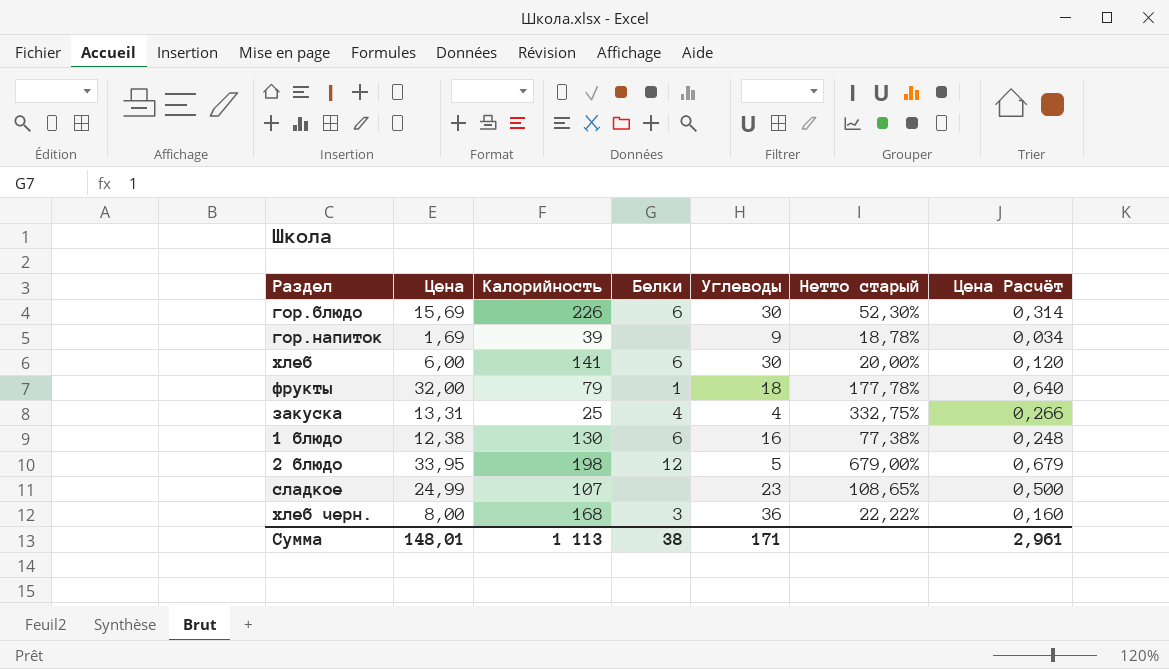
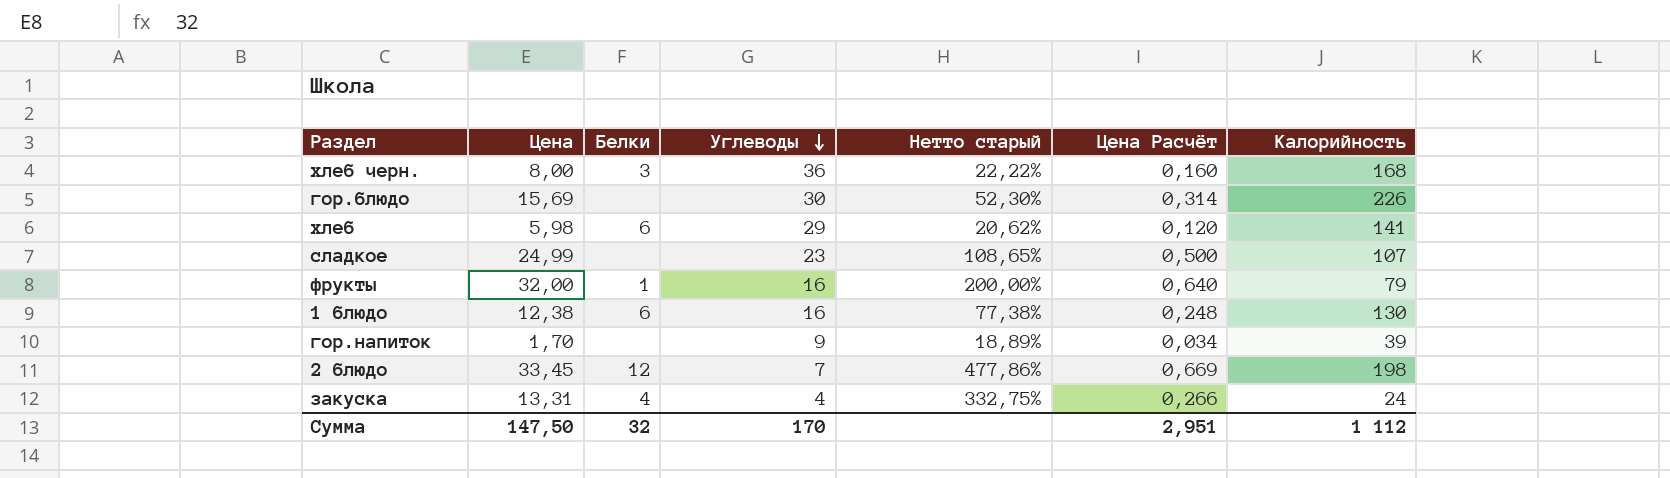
row order: none -> Углеводы descending
column Калорийность | position: 3 -> 7
гор.блюдо | Белки: 6 -> none
хлеб | Цена: 6,00 -> 5,98
хлеб | Углеводы: 30 -> 29
хлеб | Нетто старый: 20,00% -> 20,62%
фрукты | Углеводы: 18 -> 16
фрукты | Нетто старый: 177,78% -> 200,00%
гор.напиток | Цена: 1,69 -> 1,70
гор.напиток | Нетто старый: 18,78% -> 18,89%
2 блюдо | Цена: 33,95 -> 33,45
2 блюдо | Углеводы: 5 -> 7
2 блюдо | Нетто старый: 679,00% -> 477,86%
2 блюдо | Цена Расчёт: 0,679 -> 0,669
закуска | Калорийность: 25 -> 24
Сумма | Цена: 148,01 -> 147,50
Сумма | Белки: 38 -> 32
Сумма | Углеводы: 171 -> 170
Сумма | Цена Расчёт: 2,961 -> 2,951
Сумма | Калорийность: 1 113 -> 1 112

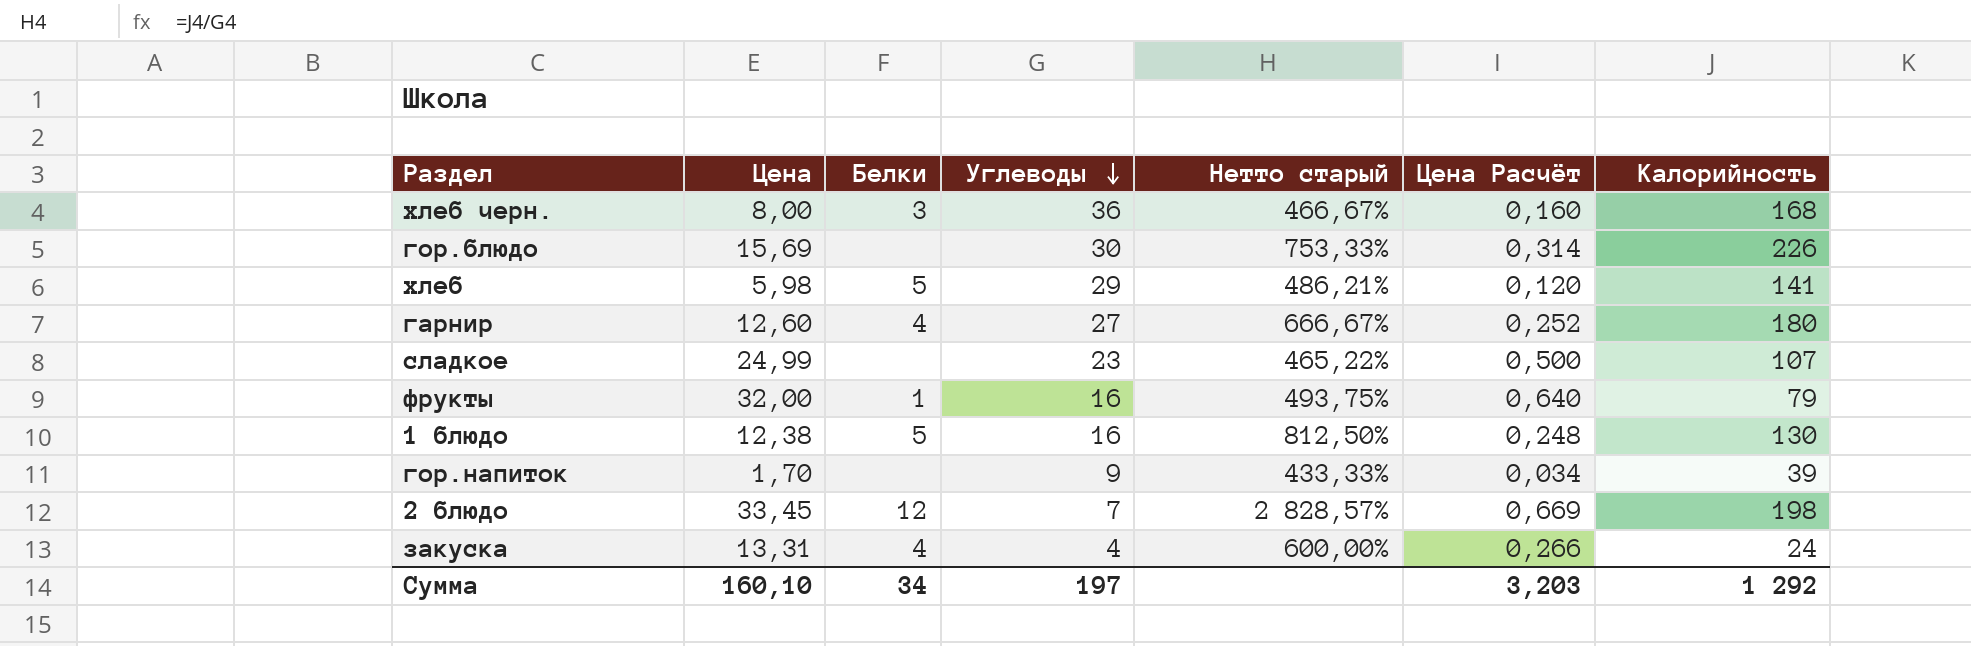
column Нетто старый | formula: [Цена] / [Углеводы] -> [Калорийность] / [Углеводы]
хлеб | Белки: 6 -> 5
row гарнир: none -> 12,60 | 4 | 27 | 666,67% | 0,252 | 180
1 блюдо | Белки: 6 -> 5
Сумма | Цена: 147,50 -> 160,10
Сумма | Белки: 32 -> 34
Сумма | Углеводы: 170 -> 197
Сумма | Цена Расчёт: 2,951 -> 3,203
Сумма | Калорийность: 1 112 -> 1 292

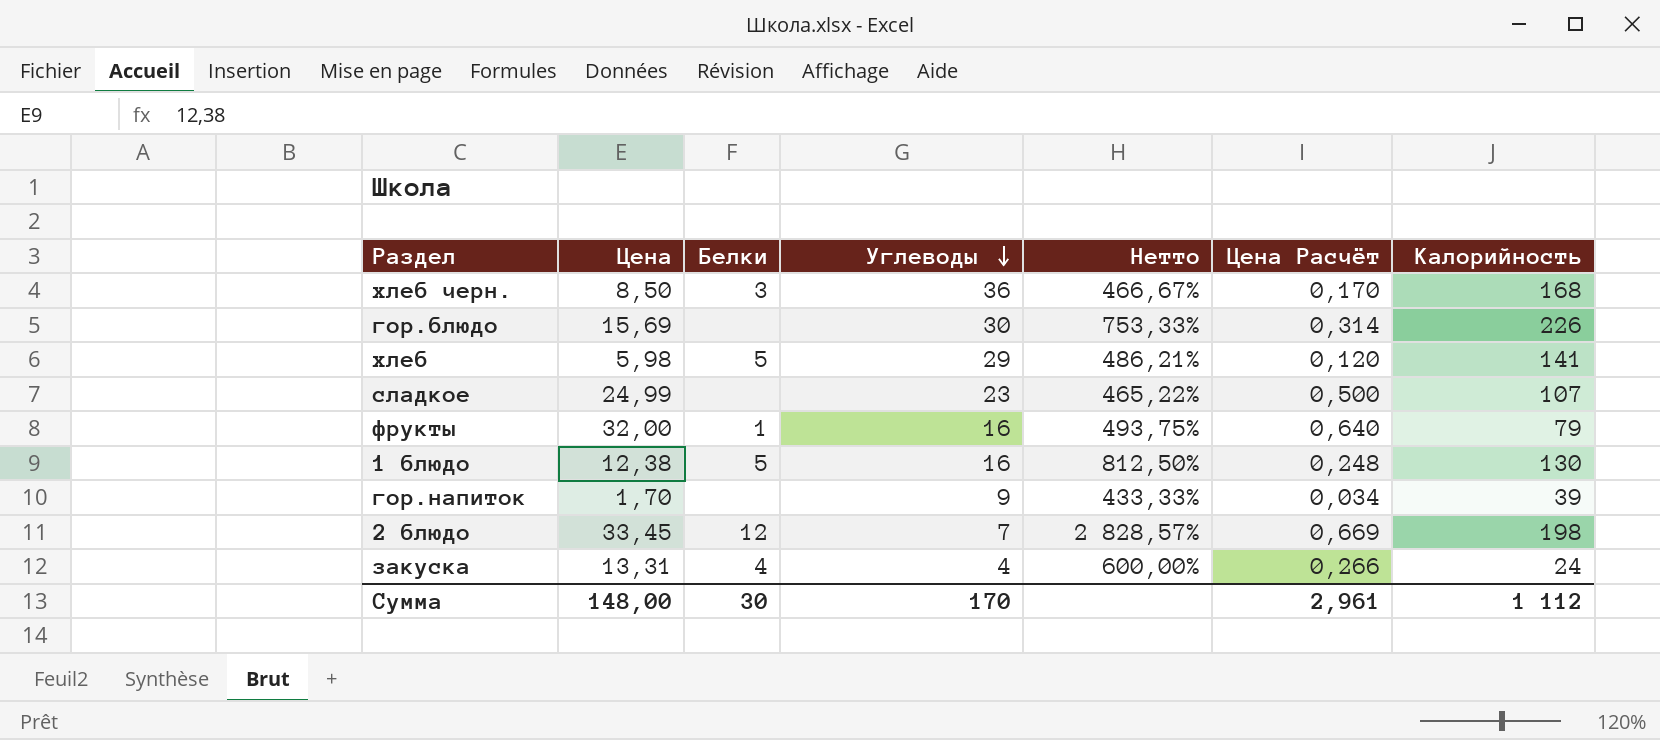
column name: Нетто старый -> Нетто
row гарнир: 12,60 | 4 | 27 | 666,67% | 0,252 | 180 -> none
хлеб черн. | Цена: 8,00 -> 8,50
хлеб черн. | Цена Расчёт: 0,160 -> 0,170
Сумма | Цена: 160,10 -> 148,00
Сумма | Белки: 34 -> 30
Сумма | Углеводы: 197 -> 170
Сумма | Цена Расчёт: 3,203 -> 2,961
Сумма | Калорийность: 1 292 -> 1 112

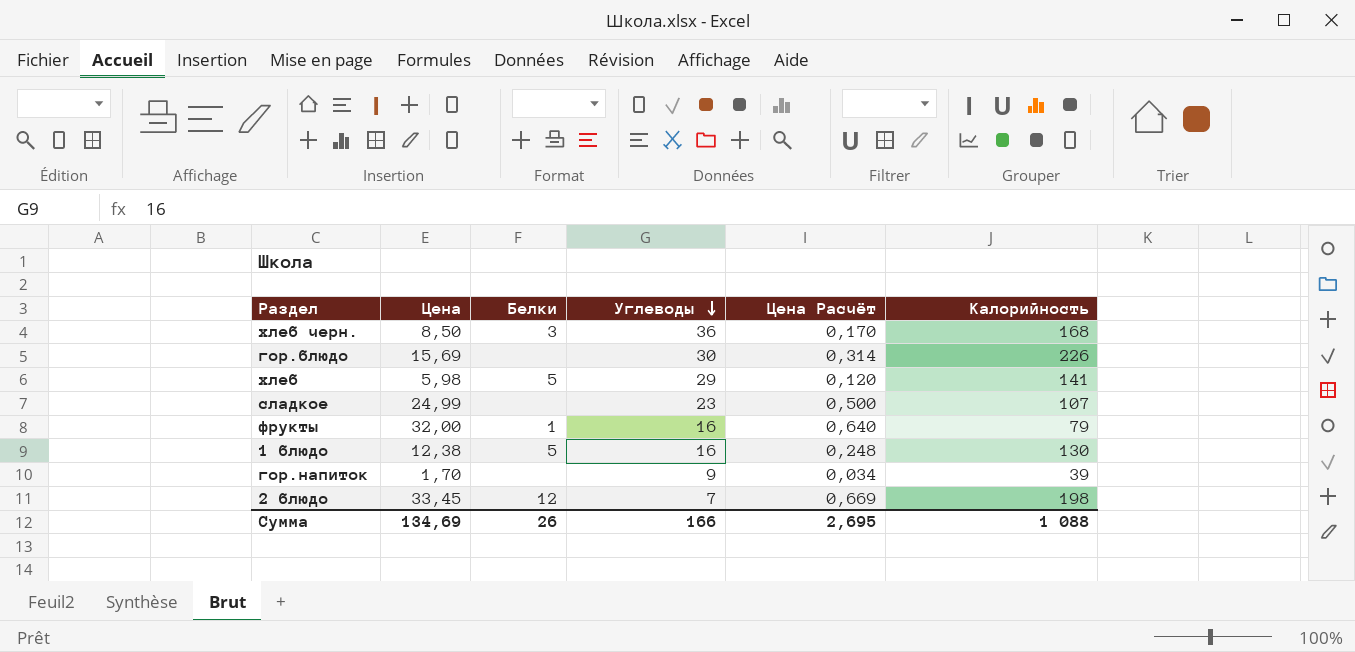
column Нетто | formula: [Калорийность] / [Углеводы] -> none
row закуска: 13,31 | 4 | 4 | 600,00% | 0,266 | 24 -> none
Сумма | Цена: 148,00 -> 134,69
Сумма | Белки: 30 -> 26
Сумма | Углеводы: 170 -> 166
Сумма | Цена Расчёт: 2,961 -> 2,695
Сумма | Калорийность: 1 112 -> 1 088

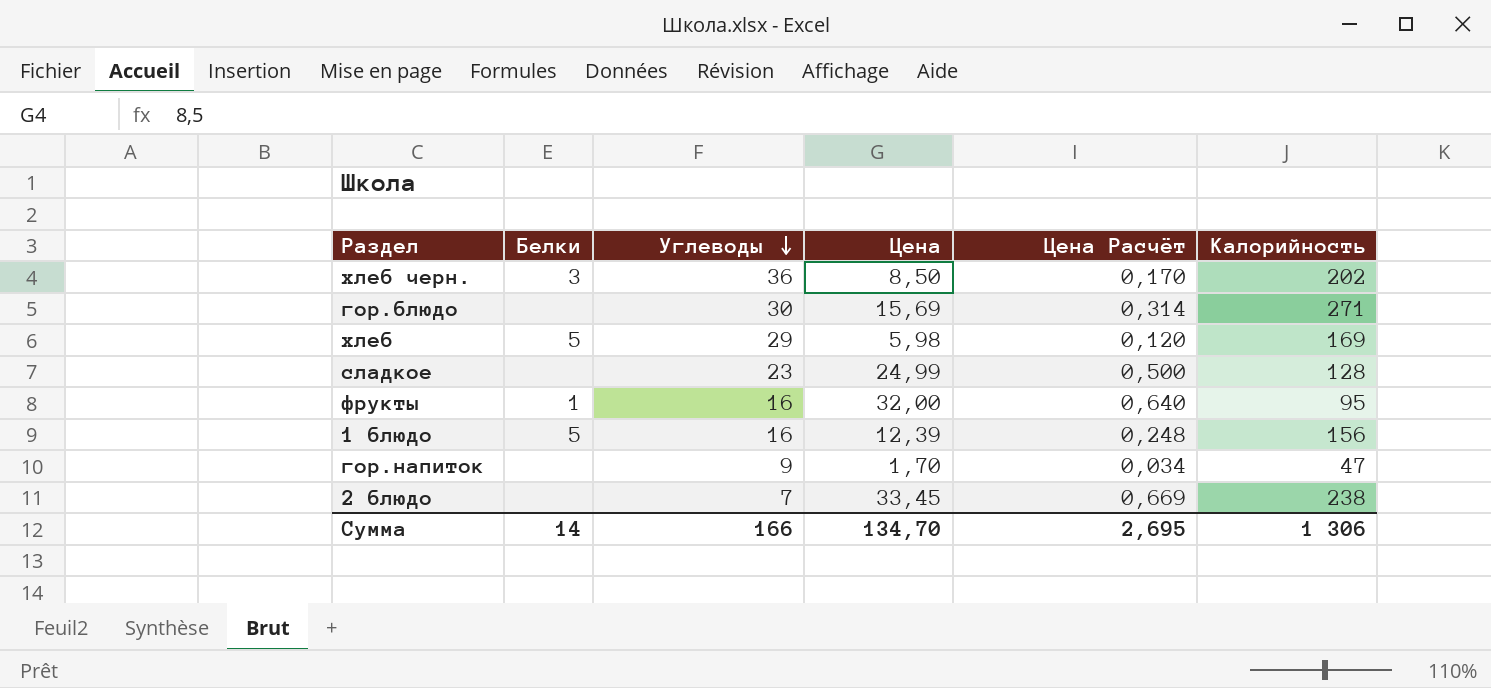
column Цена | position: 2 -> 4
хлеб черн. | Калорийность: 168 -> 202
гор.блюдо | Калорийность: 226 -> 271
хлеб | Калорийность: 141 -> 169
сладкое | Калорийность: 107 -> 128
фрукты | Калорийность: 79 -> 95
1 блюдо | Цена: 12,38 -> 12,39
1 блюдо | Калорийность: 130 -> 156
гор.напиток | Калорийность: 39 -> 47
2 блюдо | Белки: 12 -> none
2 блюдо | Калорийность: 198 -> 238
Сумма | Белки: 26 -> 14
Сумма | Цена: 134,69 -> 134,70
Сумма | Калорийность: 1 088 -> 1 306

